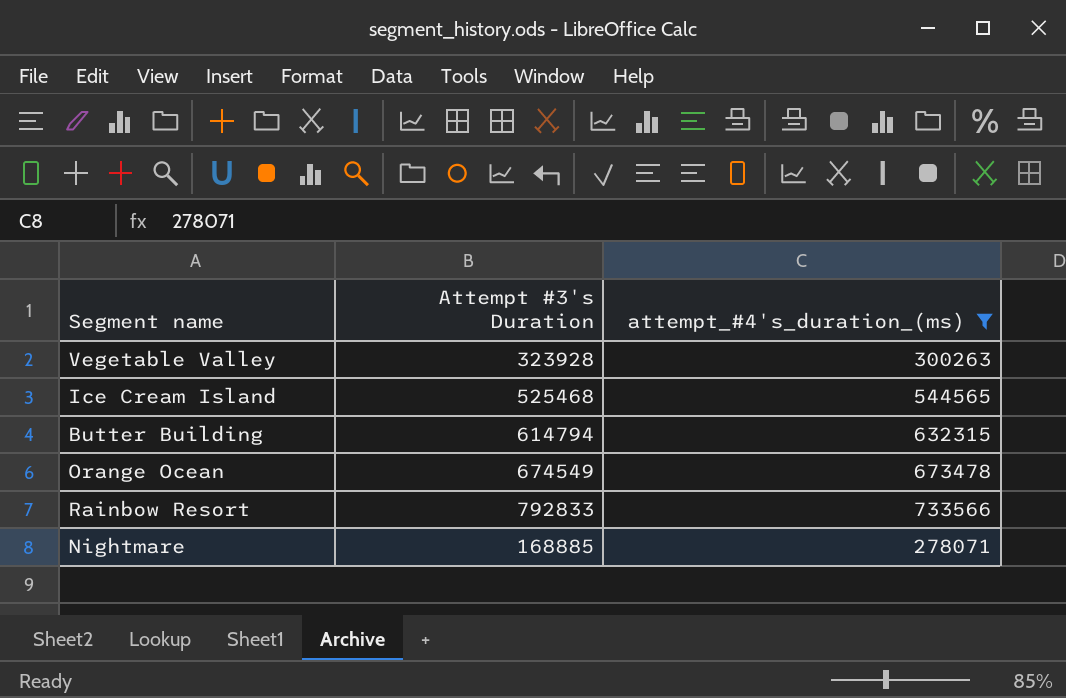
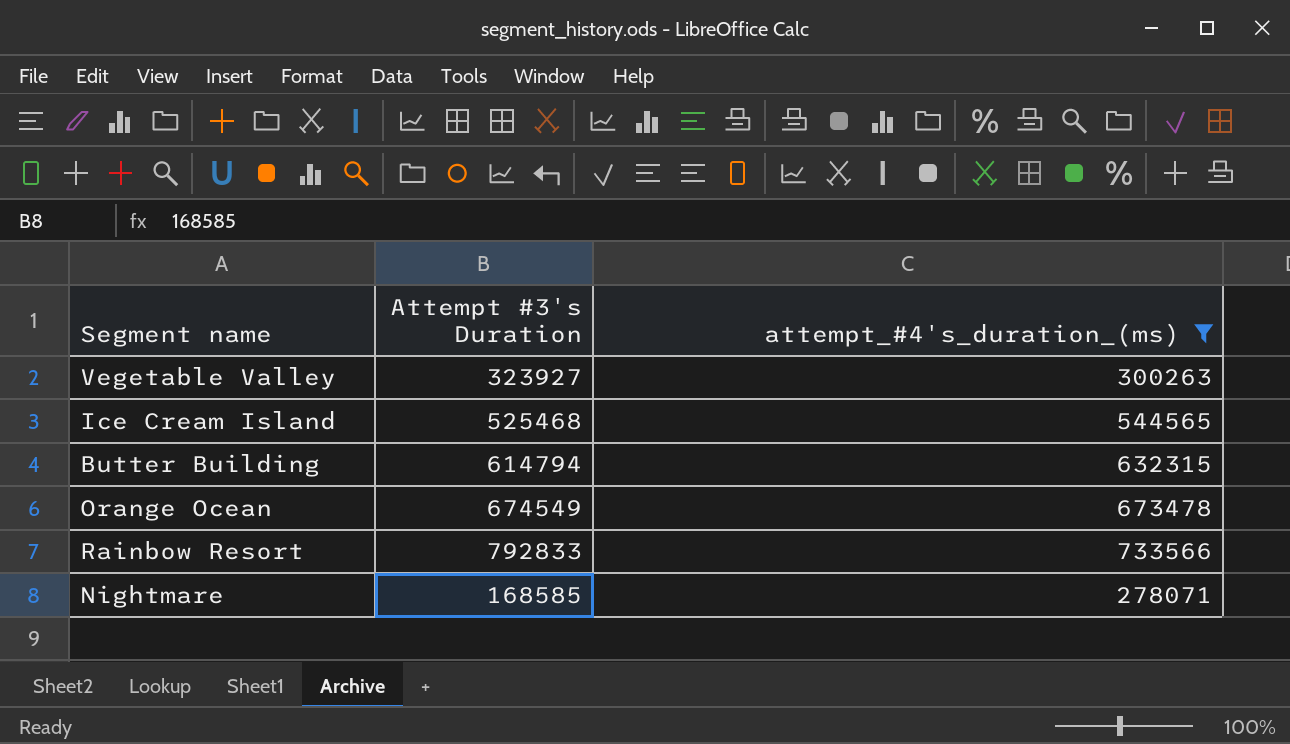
Vegetable Valley | Attempt #3's Duration: 323928 -> 323927
Nightmare | Attempt #3's Duration: 168885 -> 168585

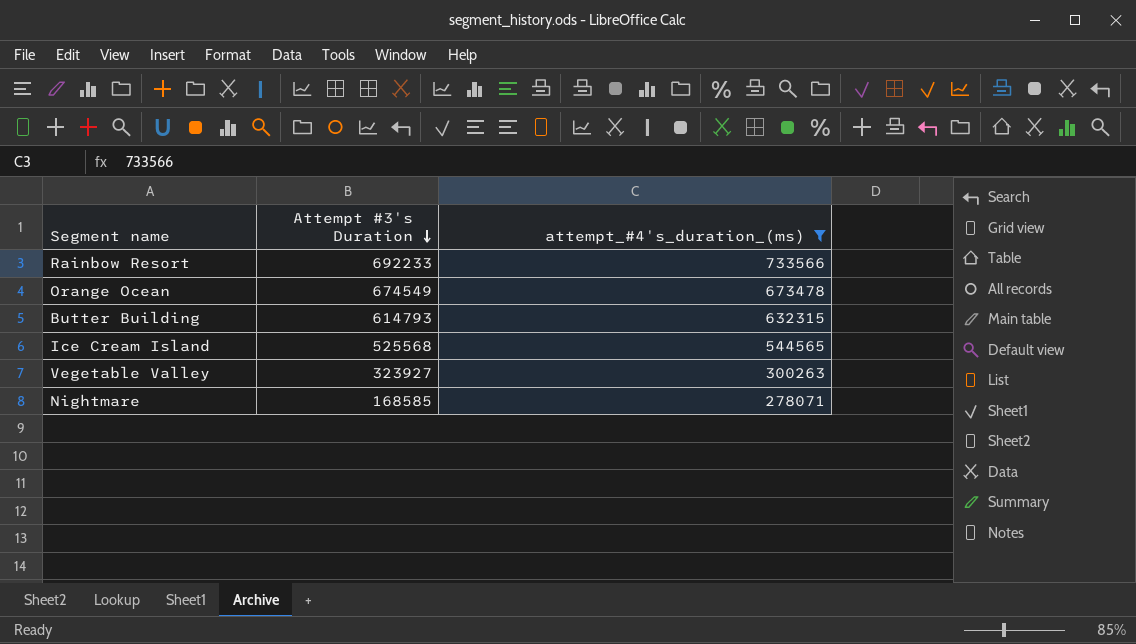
row order: none -> Attempt #3's Duration descending
Rainbow Resort | Attempt #3's Duration: 792833 -> 692233
Butter Building | Attempt #3's Duration: 614794 -> 614793
Ice Cream Island | Attempt #3's Duration: 525468 -> 525568

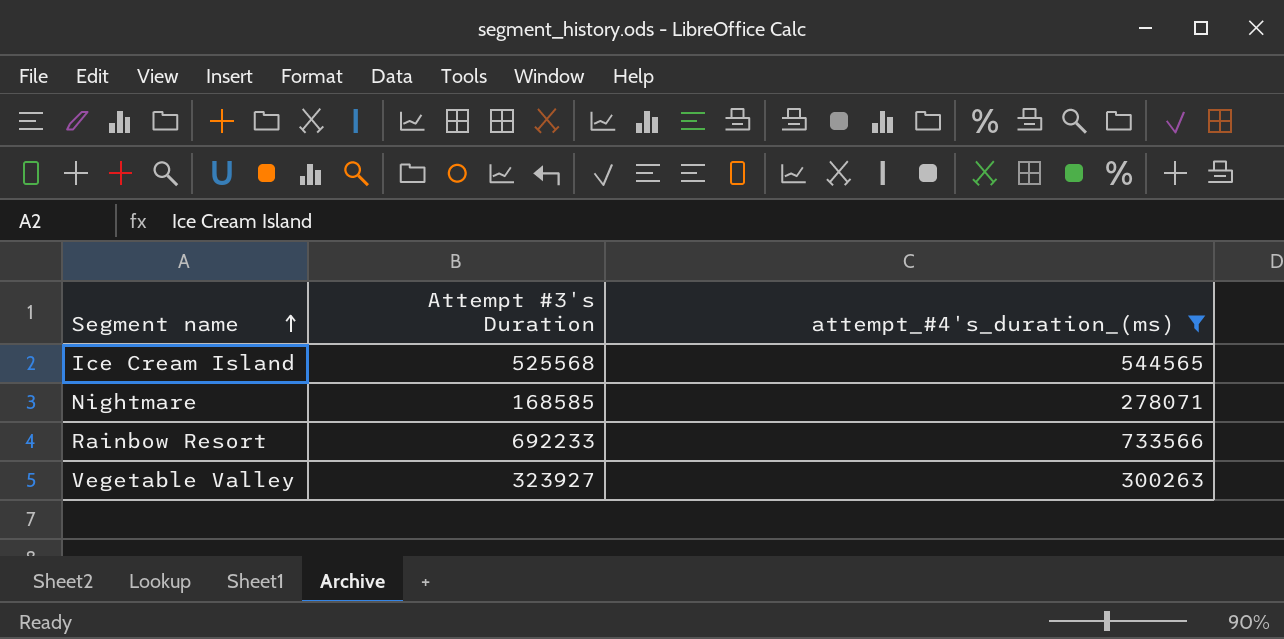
row order: Attempt #3's Duration descending -> Segment name ascending
row Orange Ocean: 674549 | 673478 -> none
row Butter Building: 614793 | 632315 -> none

